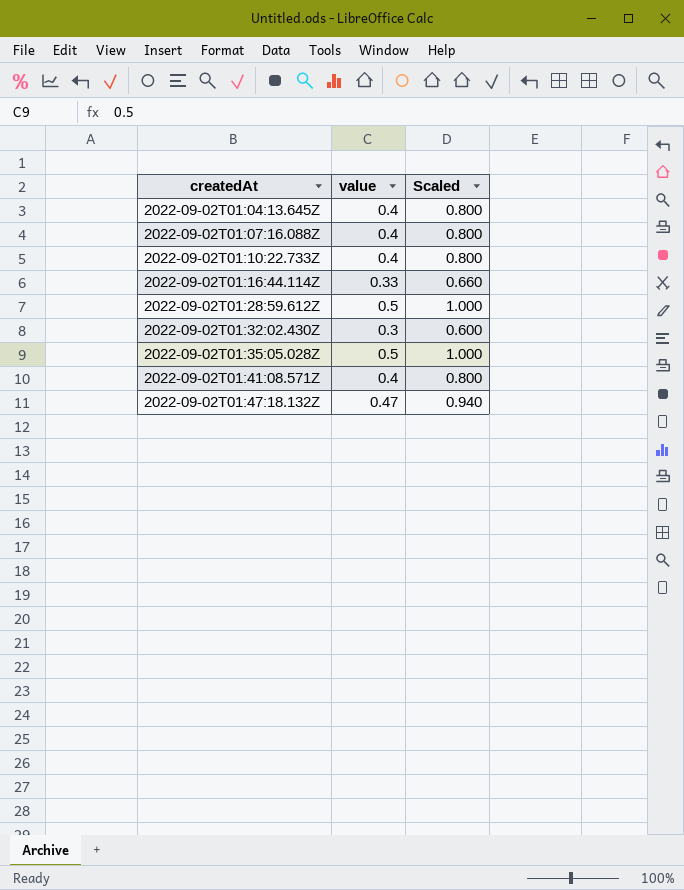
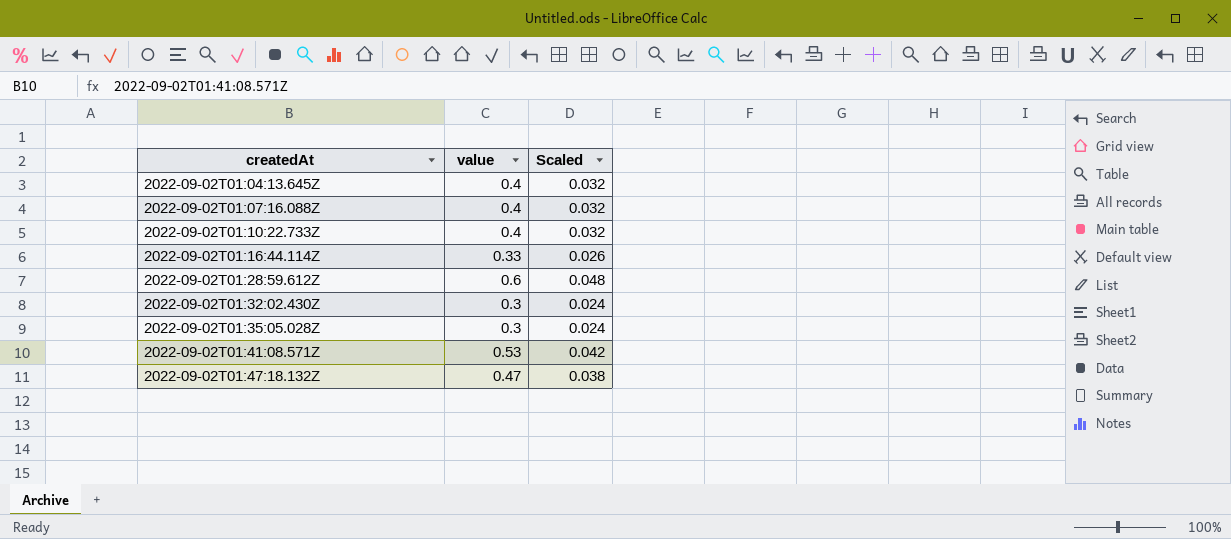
column Scaled | formula: [value] * 2 -> [value] * 0.08
2022-09-02T01:28:59.612Z | value: 0.5 -> 0.6
2022-09-02T01:35:05.028Z | value: 0.5 -> 0.3
2022-09-02T01:41:08.571Z | value: 0.4 -> 0.53

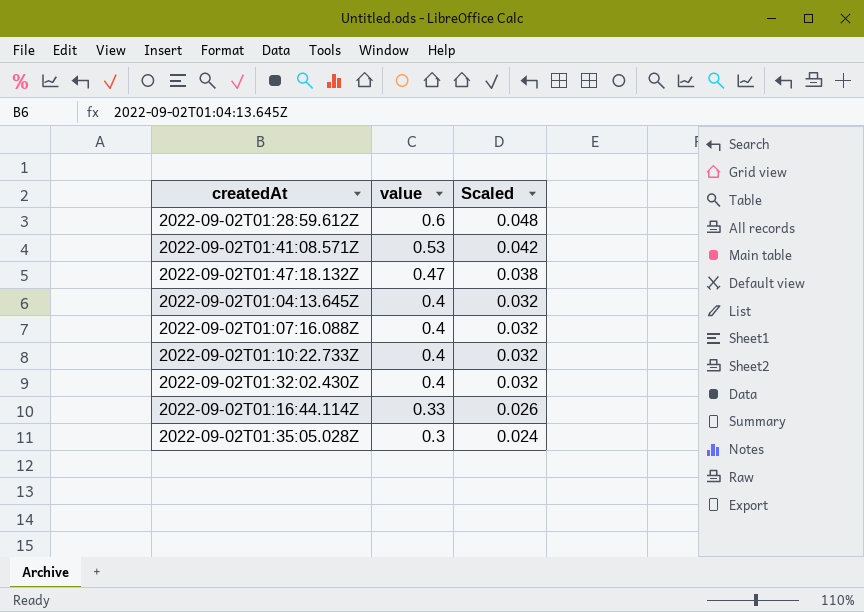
row order: createdAt ascending -> value descending
2022-09-02T01:32:02.430Z | value: 0.3 -> 0.4
2022-09-02T01:32:02.430Z | Scaled: 0.024 -> 0.032

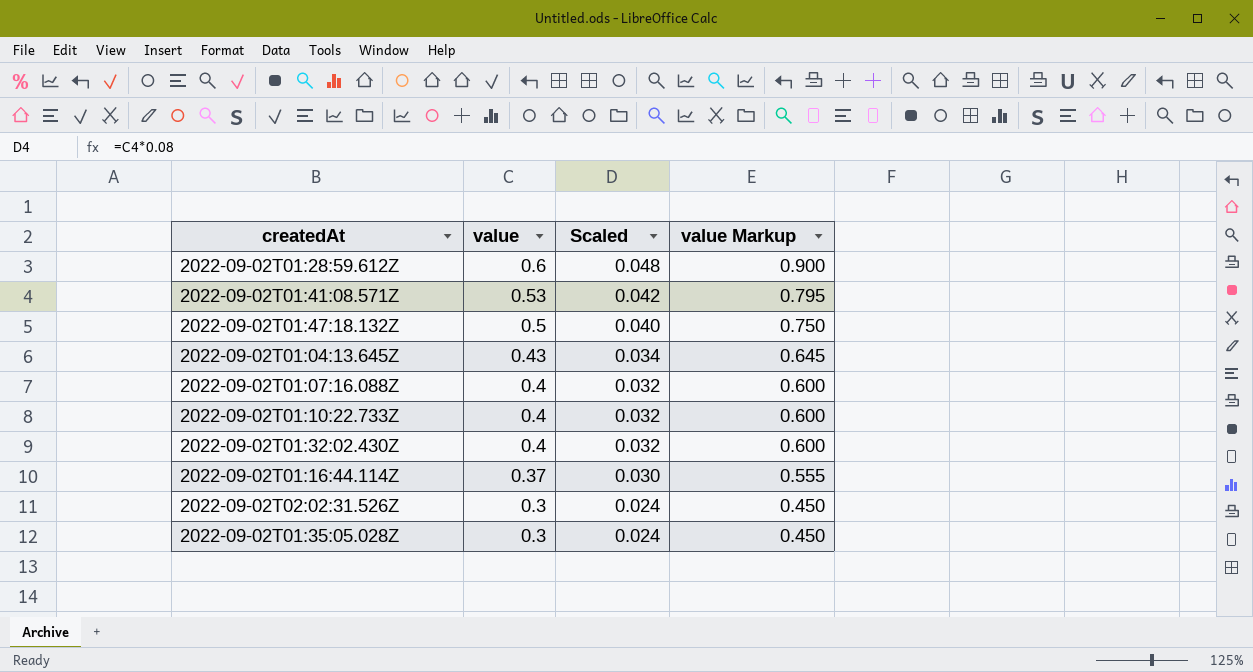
column value Markup | formula: none -> [value] * 1.5
2022-09-02T01:47:18.132Z | value: 0.47 -> 0.5
2022-09-02T01:47:18.132Z | Scaled: 0.038 -> 0.040
2022-09-02T01:04:13.645Z | value: 0.4 -> 0.43
2022-09-02T01:04:13.645Z | Scaled: 0.032 -> 0.034
2022-09-02T01:16:44.114Z | value: 0.33 -> 0.37
2022-09-02T01:16:44.114Z | Scaled: 0.026 -> 0.030
row 2022-09-02T02:02:31.526Z: none -> 0.3 | 0.024 | 0.450

